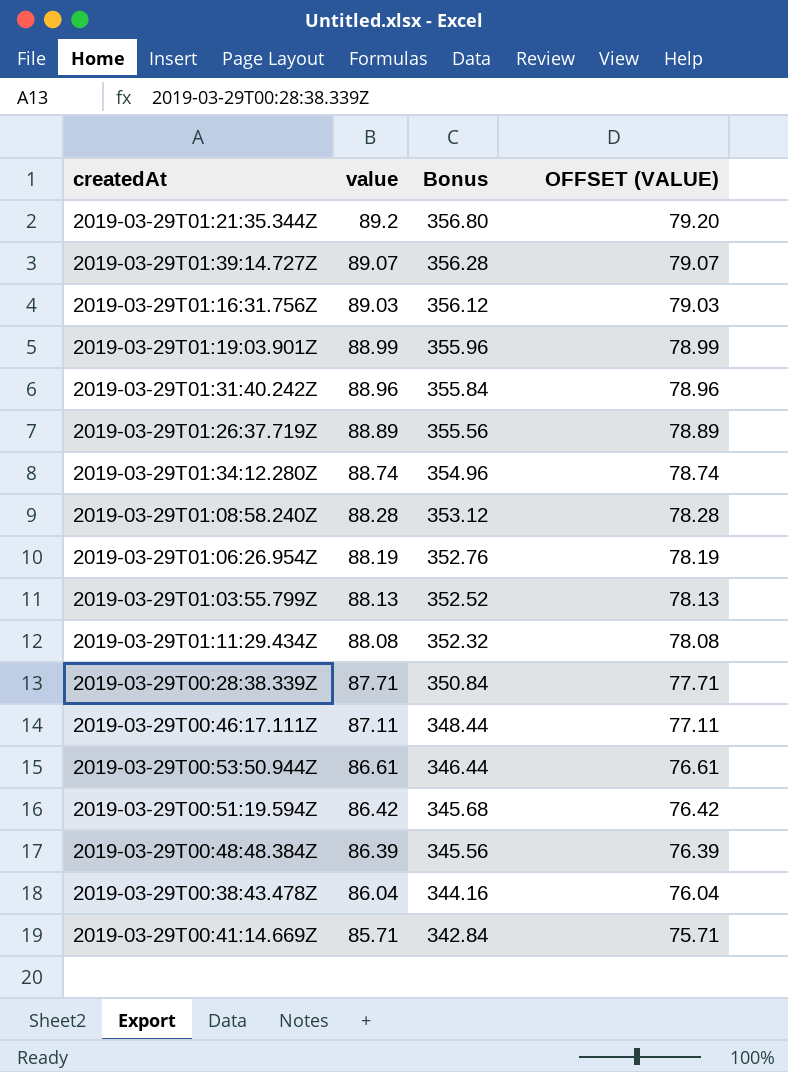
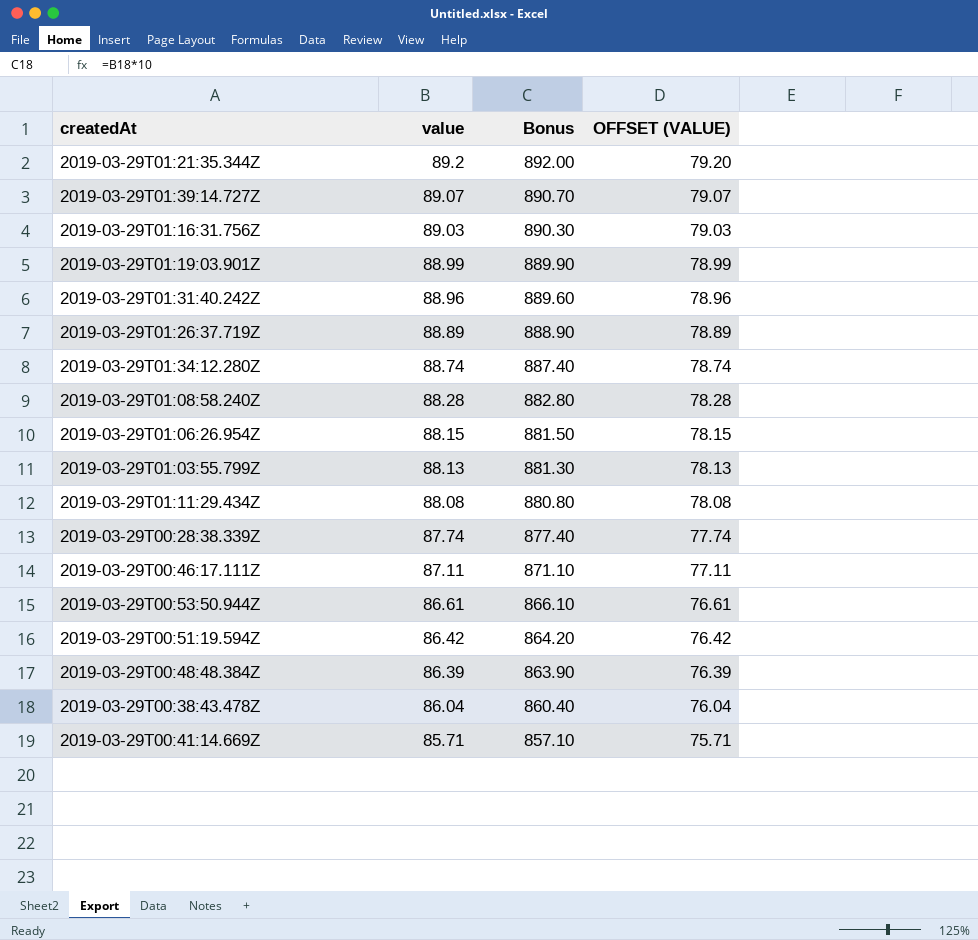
column Bonus | formula: [value] * 4 -> [value] * 10
2019-03-29T01:06:26.954Z | value: 88.19 -> 88.15
2019-03-29T01:06:26.954Z | OFFSET (VALUE): 78.19 -> 78.15
2019-03-29T00:28:38.339Z | value: 87.71 -> 87.74
2019-03-29T00:28:38.339Z | OFFSET (VALUE): 77.71 -> 77.74

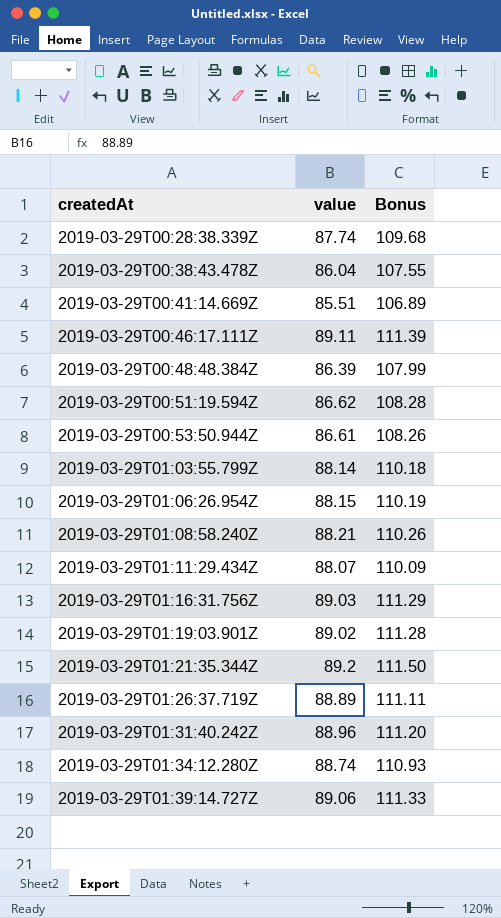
row order: value descending -> createdAt ascending
column OFFSET (VALUE) | formula: [value] - 10 -> none
column Bonus | formula: [value] * 10 -> [value] * 1.25
2019-03-29T00:41:14.669Z | value: 85.71 -> 85.51
2019-03-29T00:46:17.111Z | value: 87.11 -> 89.11
2019-03-29T00:51:19.594Z | value: 86.42 -> 86.62
2019-03-29T01:03:55.799Z | value: 88.13 -> 88.14
2019-03-29T01:08:58.240Z | value: 88.28 -> 88.21
2019-03-29T01:11:29.434Z | value: 88.08 -> 88.07
2019-03-29T01:19:03.901Z | value: 88.99 -> 89.02
2019-03-29T01:39:14.727Z | value: 89.07 -> 89.06

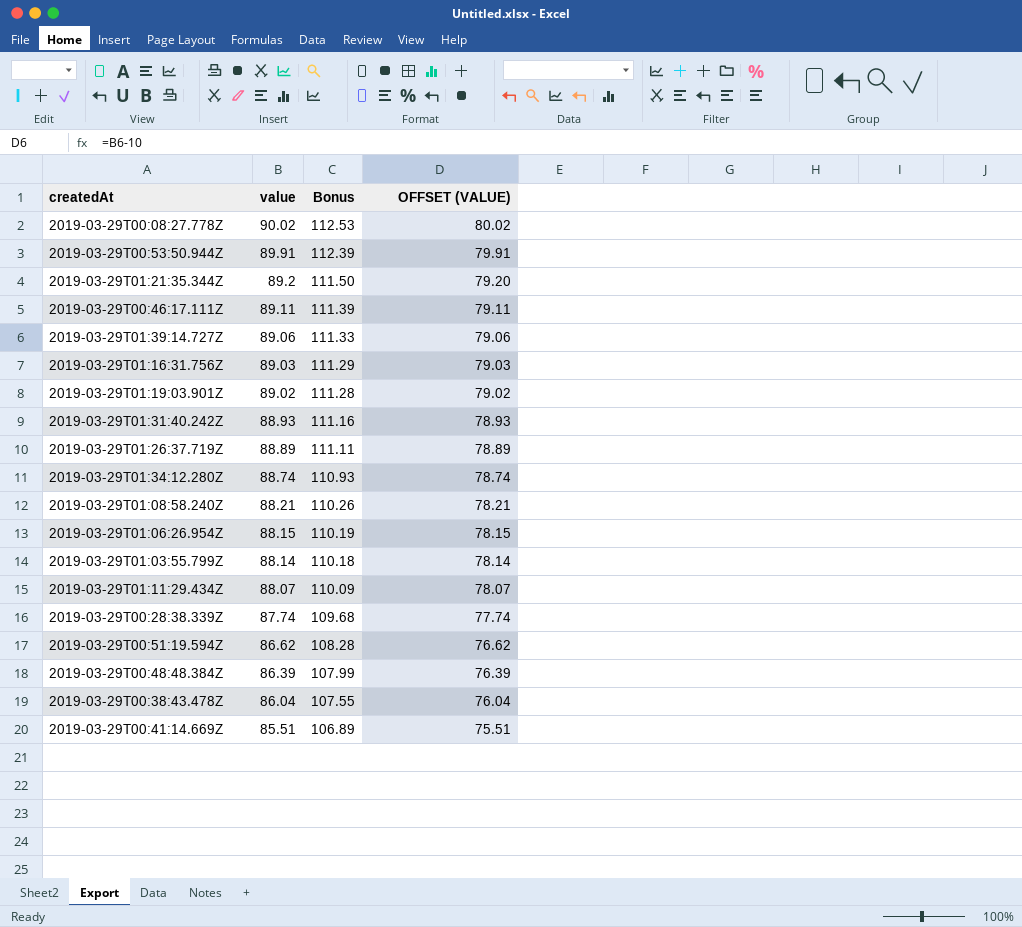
row order: createdAt ascending -> value descending
column OFFSET (VALUE) | formula: none -> [value] - 10
row 2019-03-29T00:08:27.778Z: none -> 90.02 | 112.53 | 80.02
2019-03-29T00:53:50.944Z | value: 86.61 -> 89.91
2019-03-29T00:53:50.944Z | Bonus: 108.26 -> 112.39
2019-03-29T01:31:40.242Z | value: 88.96 -> 88.93
2019-03-29T01:31:40.242Z | Bonus: 111.20 -> 111.16

